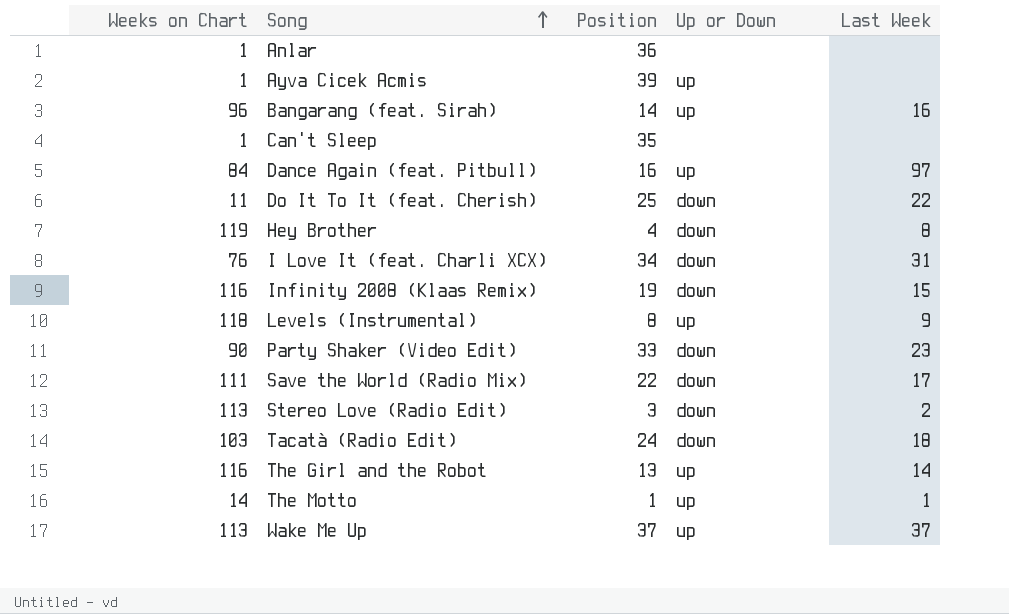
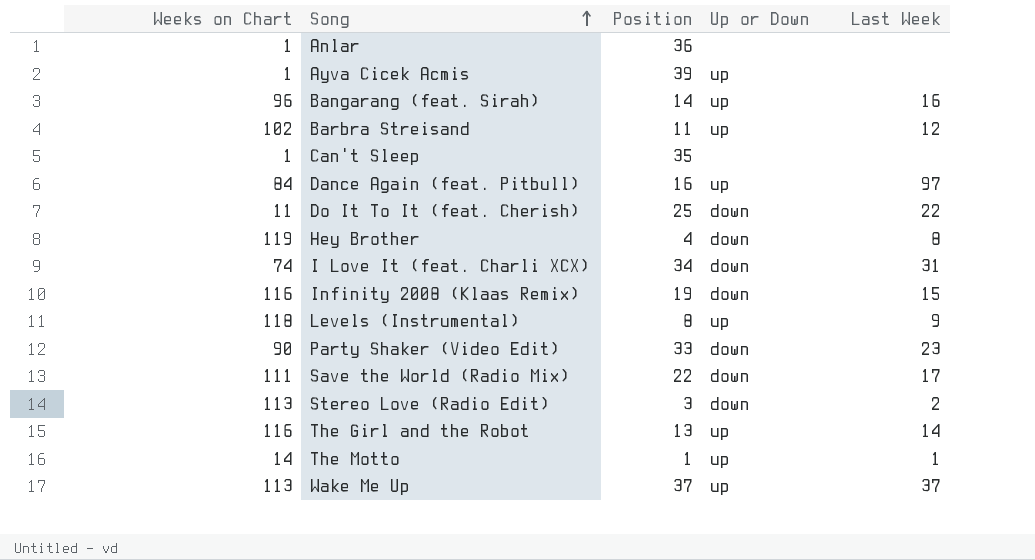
row Tacatà (Radio Edit): 103 | 24 | down | 18 -> none
row Barbra Streisand: none -> 102 | 11 | up | 12
I Love It (feat. Charli XCX) | Weeks on Chart: 76 -> 74

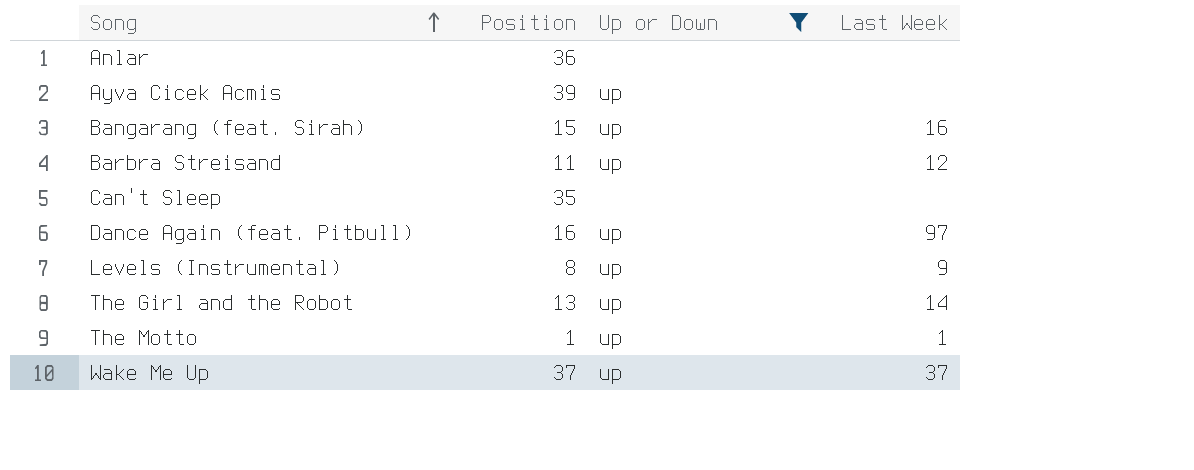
filter: none -> Up or Down != down
column Weeks on Chart | position: 1 -> none
Bangarang (feat. Sirah) | Position: 14 -> 15

